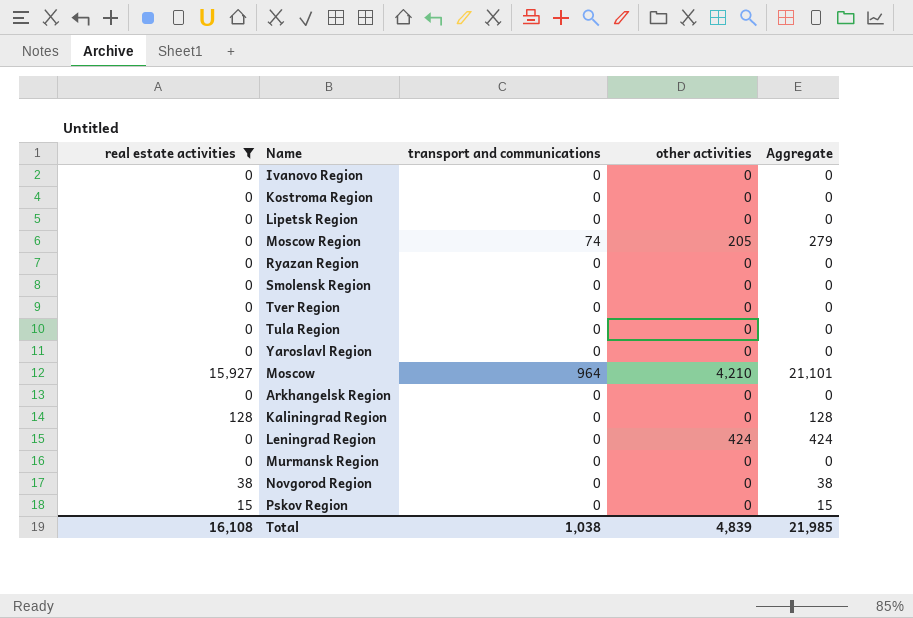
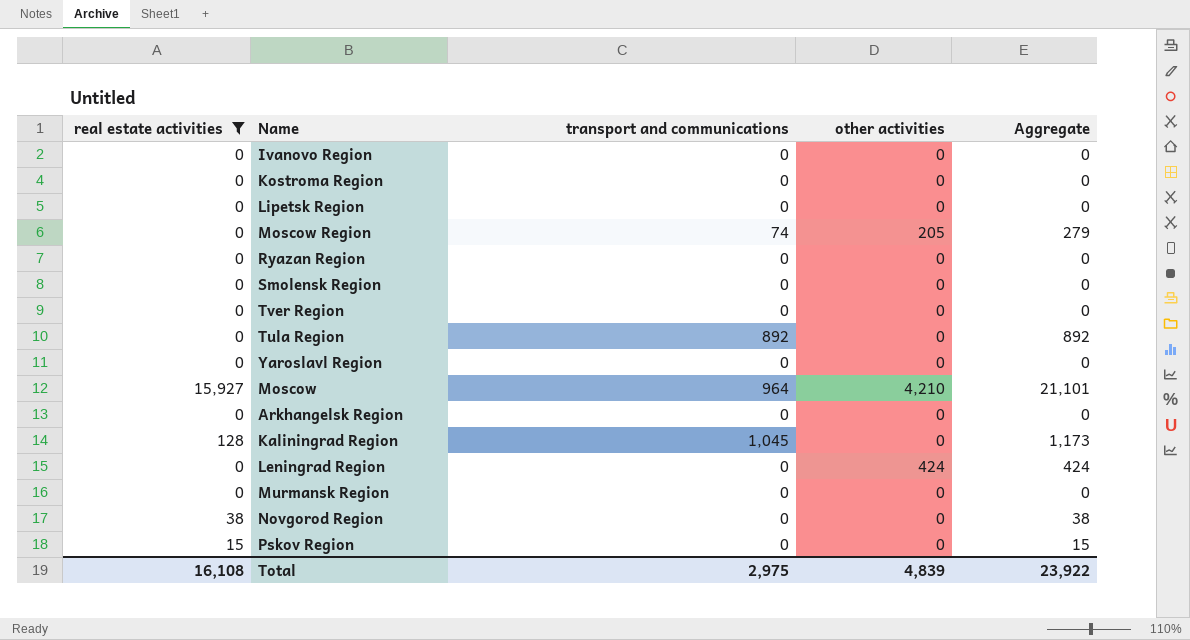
Tula Region | transport and communications: 0 -> 892
Tula Region | Aggregate: 0 -> 892
Kaliningrad Region | transport and communications: 0 -> 1,045
Kaliningrad Region | Aggregate: 128 -> 1,173
Total | transport and communications: 1,038 -> 2,975
Total | Aggregate: 21,985 -> 23,922

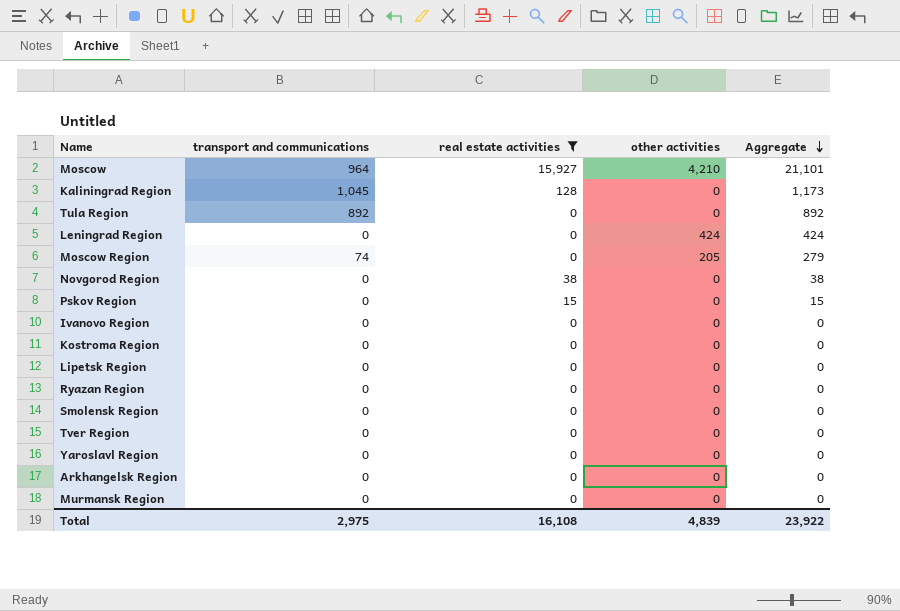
row order: none -> Aggregate descending
column real estate activities | position: 1 -> 3

